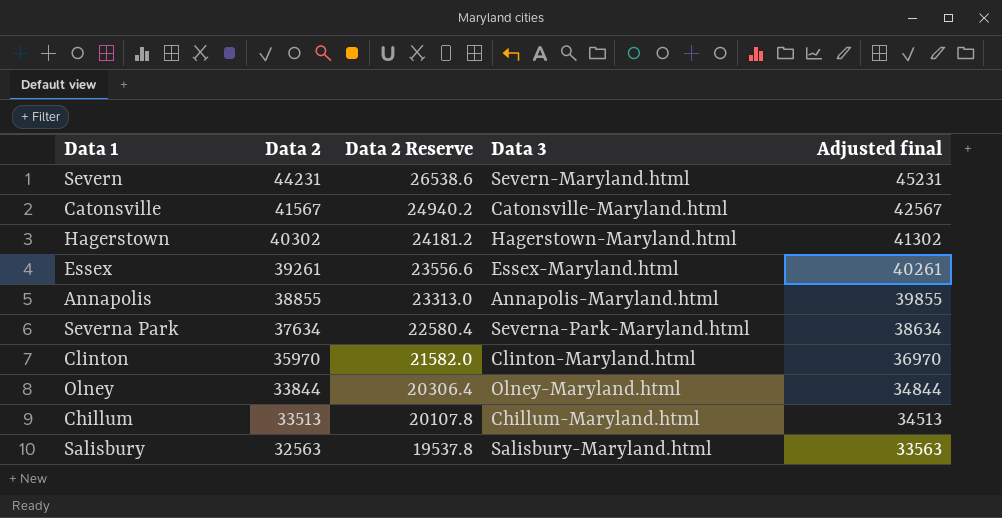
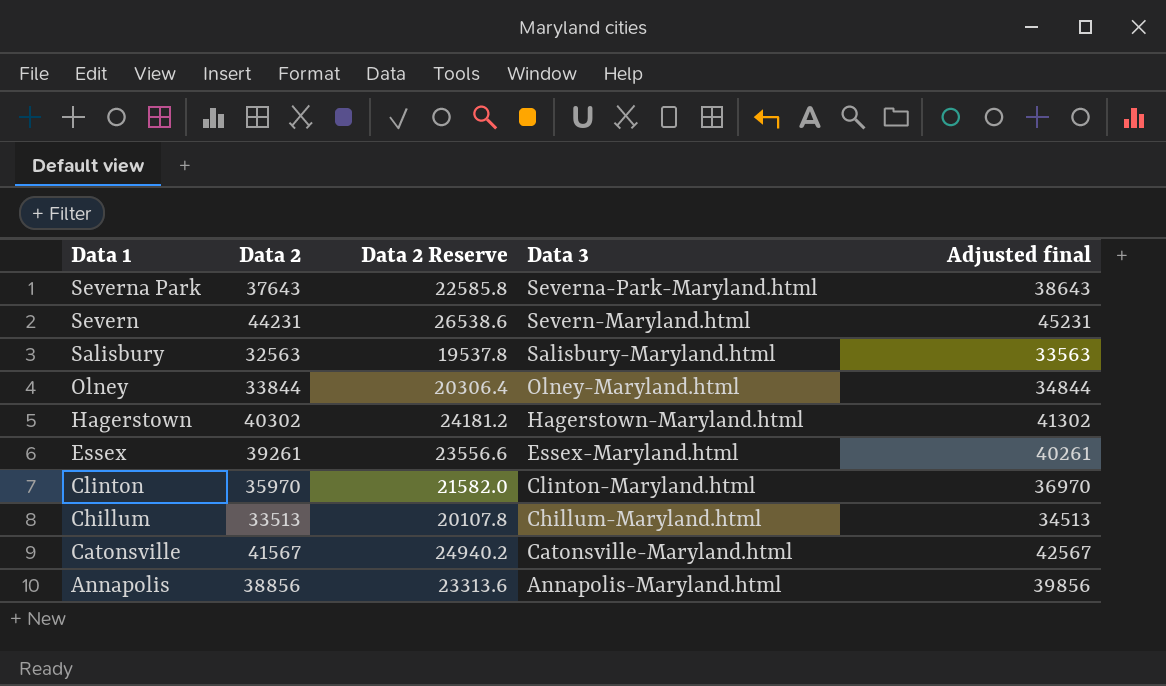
row order: Data 2 descending -> Data 1 descending
Severna Park | Data 2: 37634 -> 37643
Severna Park | Data 2 Reserve: 22580.4 -> 22585.8
Severna Park | Adjusted final: 38634 -> 38643
Annapolis | Data 2: 38855 -> 38856
Annapolis | Data 2 Reserve: 23313.0 -> 23313.6
Annapolis | Adjusted final: 39855 -> 39856

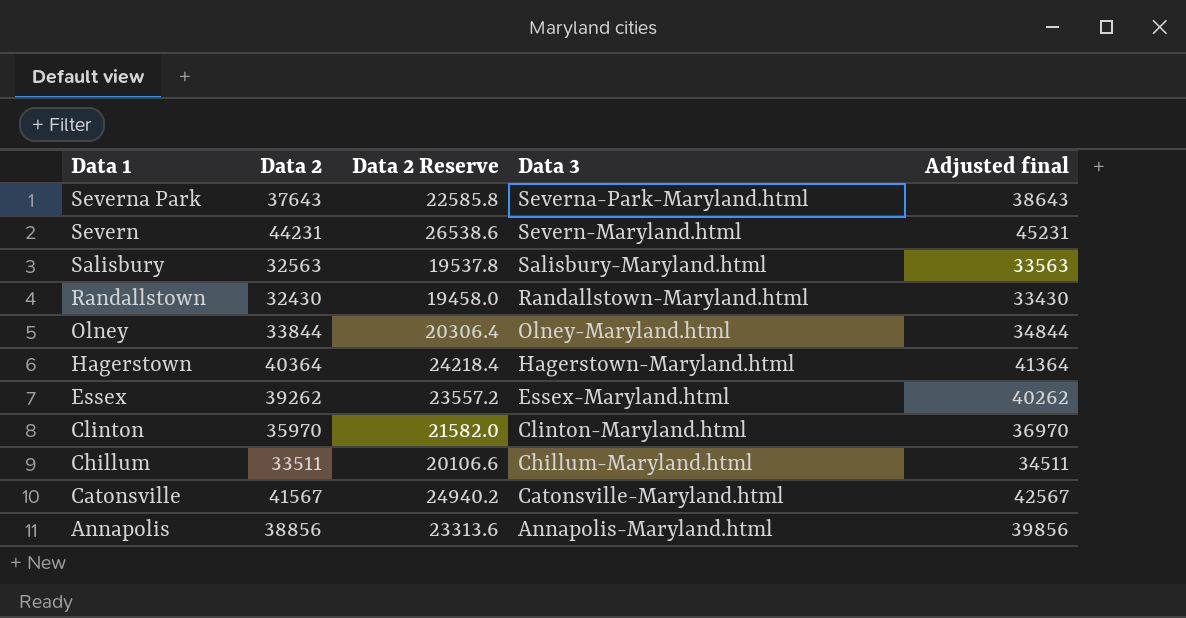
row Randallstown: none -> 32430 | 19458.0 | Randallstown-Maryland.html | 33430
Hagerstown | Data 2: 40302 -> 40364
Hagerstown | Data 2 Reserve: 24181.2 -> 24218.4
Hagerstown | Adjusted final: 41302 -> 41364
Essex | Data 2: 39261 -> 39262
Essex | Data 2 Reserve: 23556.6 -> 23557.2
Essex | Adjusted final: 40261 -> 40262
Chillum | Data 2: 33513 -> 33511
Chillum | Data 2 Reserve: 20107.8 -> 20106.6
Chillum | Adjusted final: 34513 -> 34511

